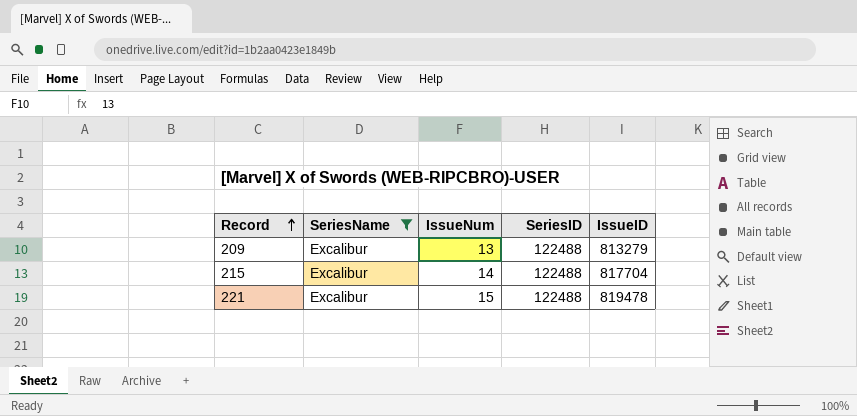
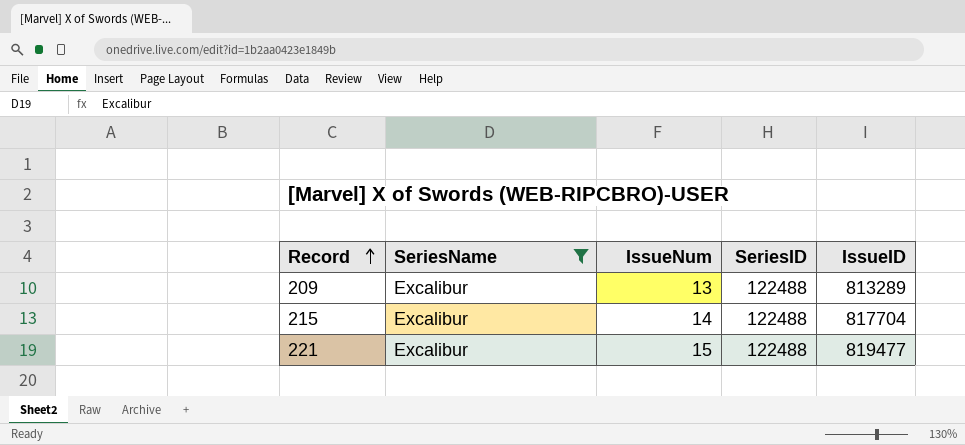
209 | IssueID: 813279 -> 813289
221 | IssueID: 819478 -> 819477

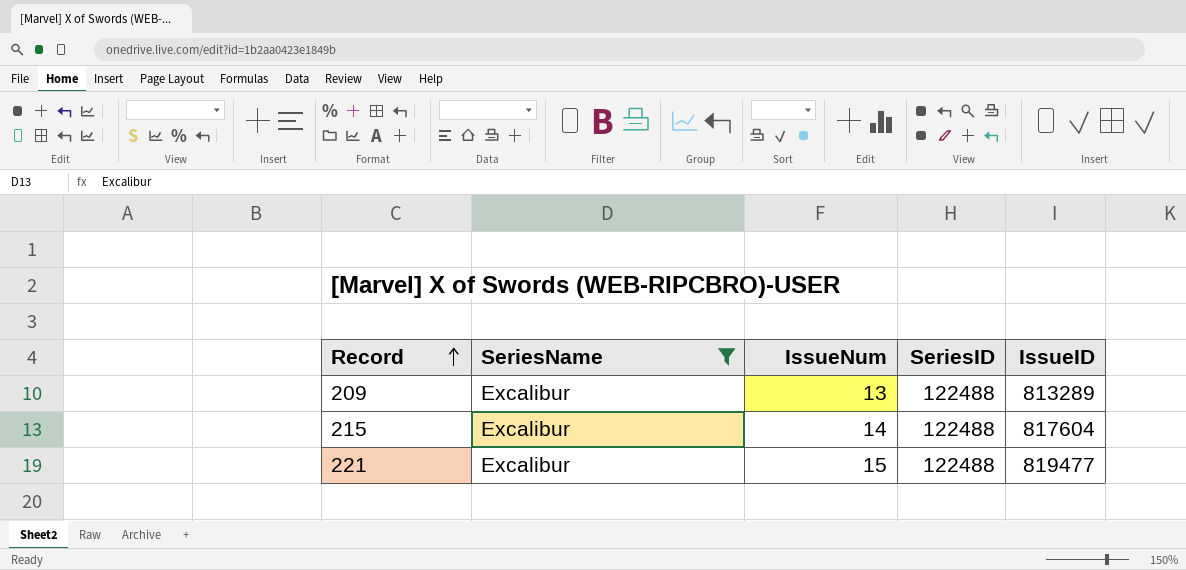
215 | IssueID: 817704 -> 817604

